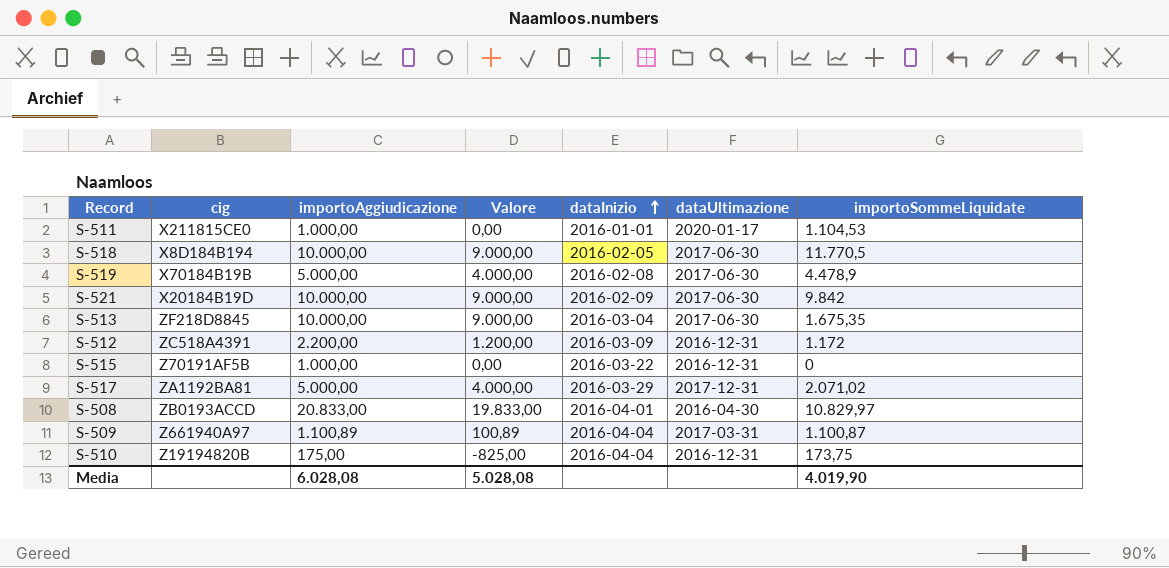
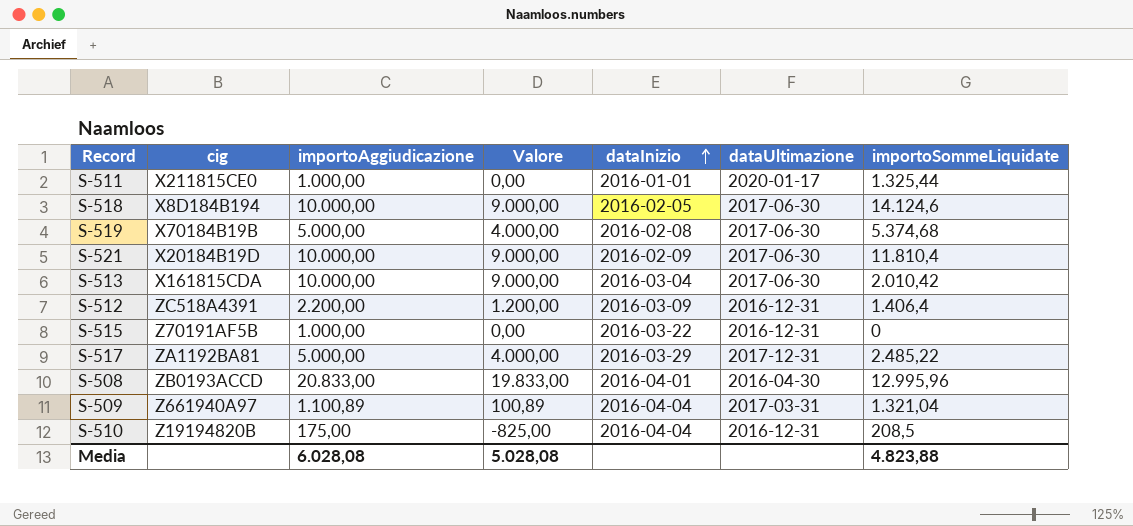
S-511 | importoSommeLiquidate: 1.104,53 -> 1.325,44
S-518 | importoSommeLiquidate: 11.770,5 -> 14.124,6
S-519 | importoSommeLiquidate: 4.478,9 -> 5.374,68
S-521 | importoSommeLiquidate: 9.842 -> 11.810,4
S-513 | cig: ZF218D8845 -> X161815CDA
S-513 | importoSommeLiquidate: 1.675,35 -> 2.010,42
S-512 | importoSommeLiquidate: 1.172 -> 1.406,4
S-517 | importoSommeLiquidate: 2.071,02 -> 2.485,22
S-508 | importoSommeLiquidate: 10.829,97 -> 12.995,96
S-509 | importoSommeLiquidate: 1.100,87 -> 1.321,04
S-510 | importoSommeLiquidate: 173,75 -> 208,5
Media | importoSommeLiquidate: 4.019,90 -> 4.823,88

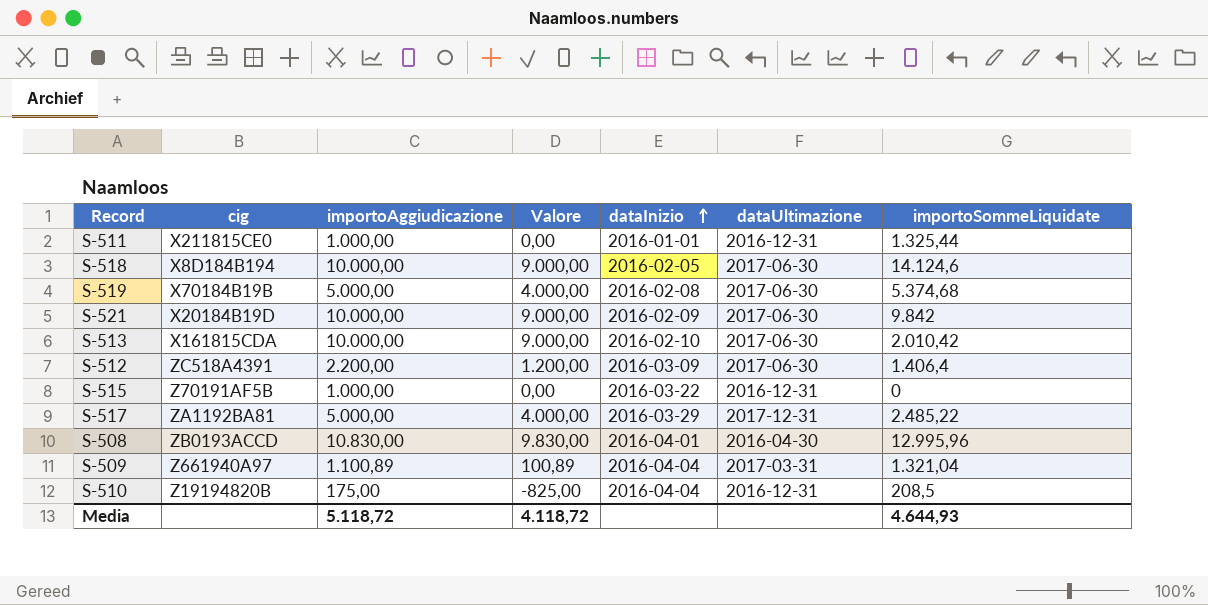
S-511 | dataUltimazione: 2020-01-17 -> 2016-12-31
S-521 | importoSommeLiquidate: 11.810,4 -> 9.842
S-513 | dataInizio: 2016-03-04 -> 2016-02-10
S-512 | dataUltimazione: 2016-12-31 -> 2017-06-30
S-508 | importoAggiudicazione: 20.833,00 -> 10.830,00
S-508 | Valore: 19.833,00 -> 9.830,00
Media | importoAggiudicazione: 6.028,08 -> 5.118,72
Media | Valore: 5.028,08 -> 4.118,72
Media | importoSommeLiquidate: 4.823,88 -> 4.644,93

